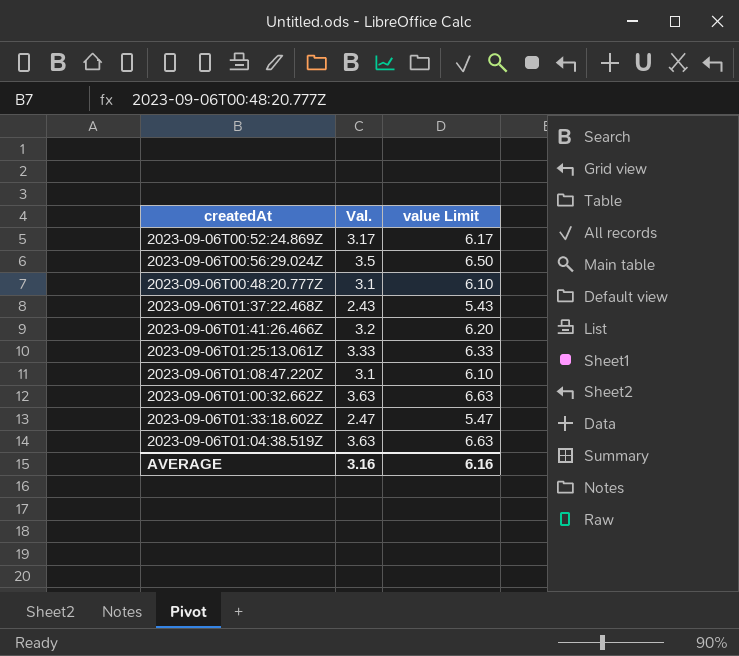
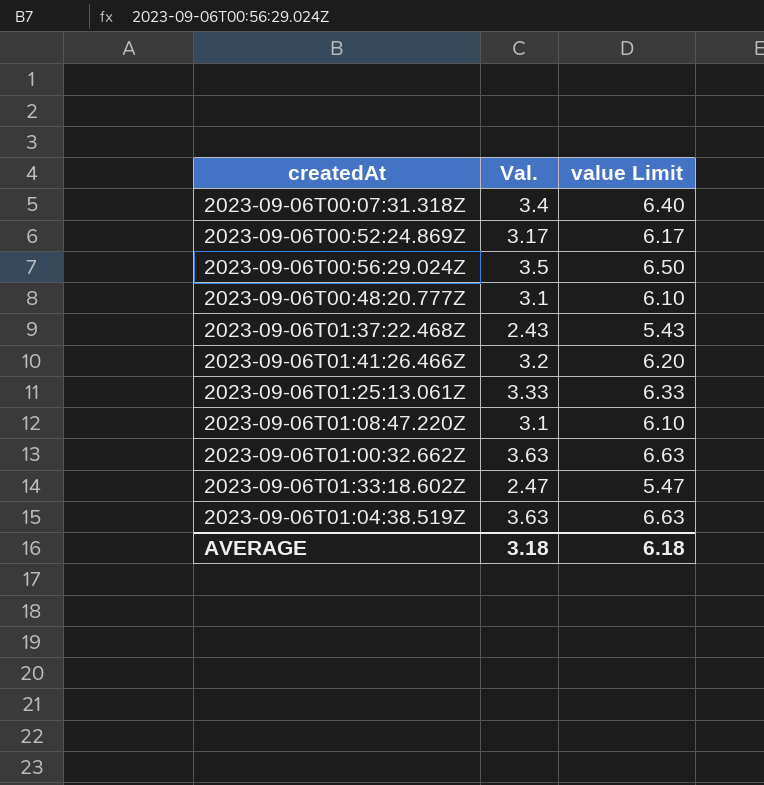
row 2023-09-06T00:07:31.318Z: none -> 3.4 | 6.40
AVERAGE | Val.: 3.16 -> 3.18
AVERAGE | value Limit: 6.16 -> 6.18

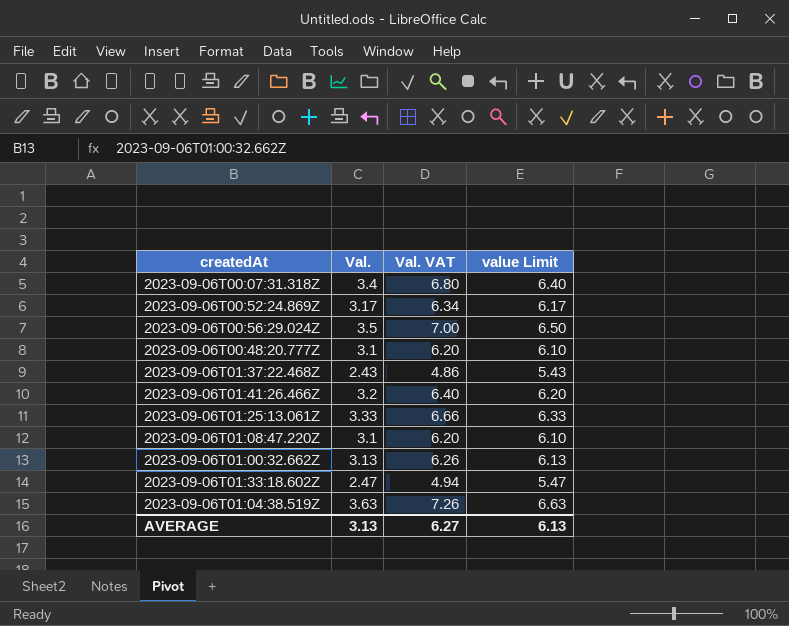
column Val. VAT | formula: none -> [Val.] * 2
2023-09-06T01:00:32.662Z | Val.: 3.63 -> 3.13
2023-09-06T01:00:32.662Z | value Limit: 6.63 -> 6.13
AVERAGE | Val.: 3.18 -> 3.13
AVERAGE | value Limit: 6.18 -> 6.13

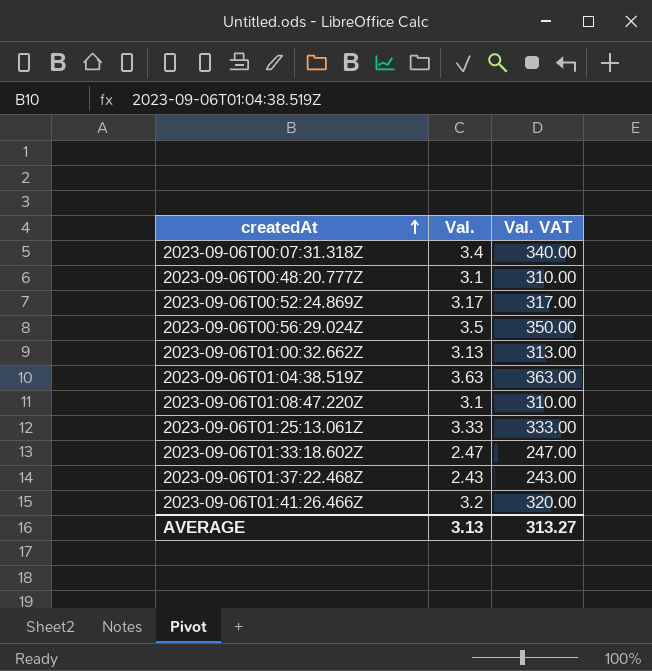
row order: none -> createdAt ascending
column value Limit | formula: [Val.] + 3 -> none
column Val. VAT | formula: [Val.] * 2 -> [Val.] * 100
AVERAGE | Val. VAT: 6.27 -> 313.27

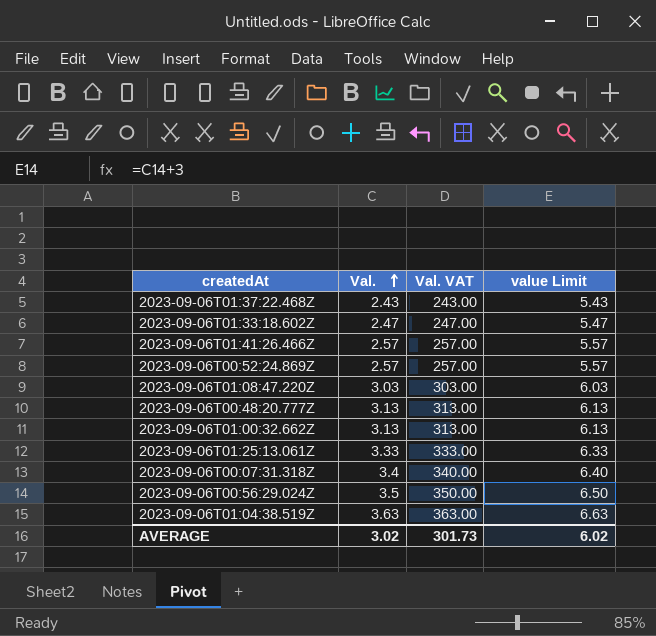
row order: createdAt ascending -> Val. ascending
column value Limit | formula: none -> [Val.] + 3
2023-09-06T01:41:26.466Z | Val.: 3.2 -> 2.57
2023-09-06T01:41:26.466Z | Val. VAT: 320.00 -> 257.00
2023-09-06T00:52:24.869Z | Val.: 3.17 -> 2.57
2023-09-06T00:52:24.869Z | Val. VAT: 317.00 -> 257.00
2023-09-06T01:08:47.220Z | Val.: 3.1 -> 3.03
2023-09-06T01:08:47.220Z | Val. VAT: 310.00 -> 303.00
2023-09-06T00:48:20.777Z | Val.: 3.1 -> 3.13
2023-09-06T00:48:20.777Z | Val. VAT: 310.00 -> 313.00
AVERAGE | Val.: 3.13 -> 3.02
AVERAGE | Val. VAT: 313.27 -> 301.73

